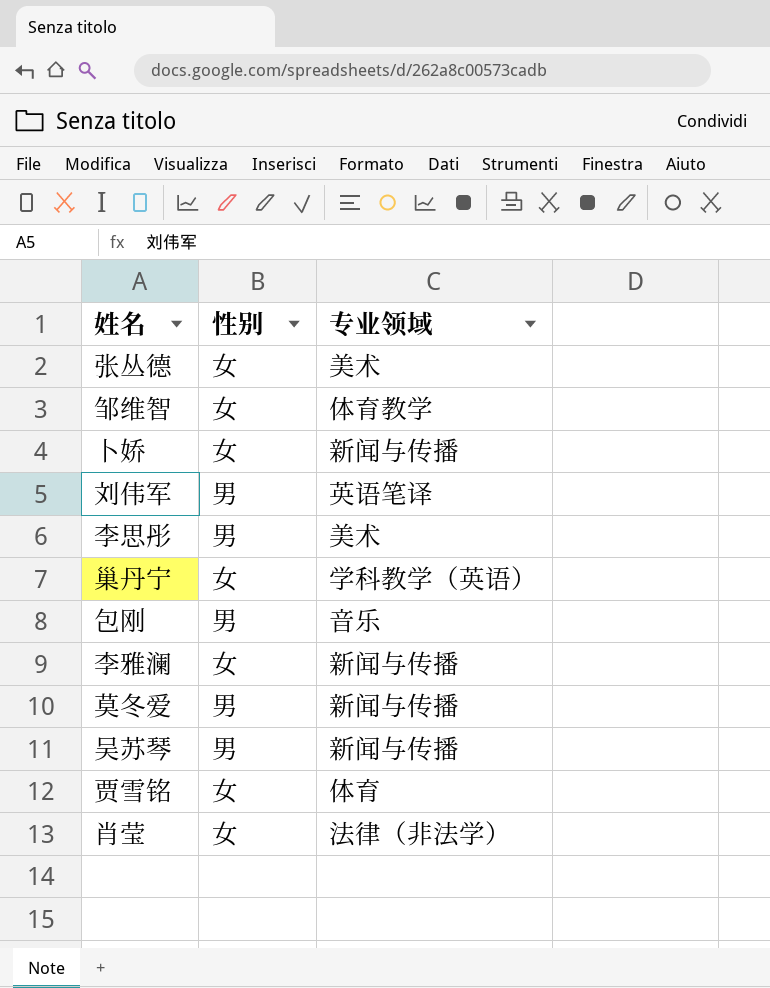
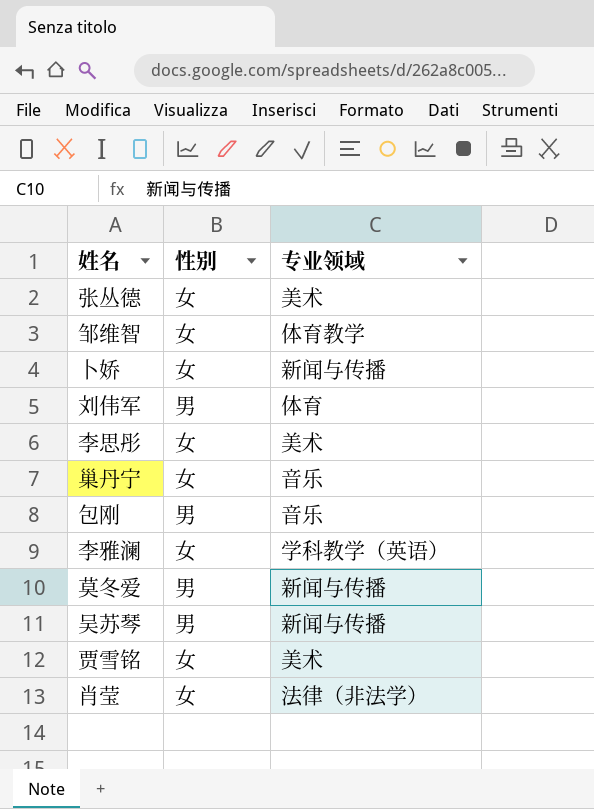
刘伟军 | 专业领域: 英语笔译 -> 体育
李思彤 | 性别: 男 -> 女
巢丹宁 | 专业领域: 学科教学（英语） -> 音乐
李雅澜 | 专业领域: 新闻与传播 -> 学科教学（英语）
贾雪铭 | 专业领域: 体育 -> 美术

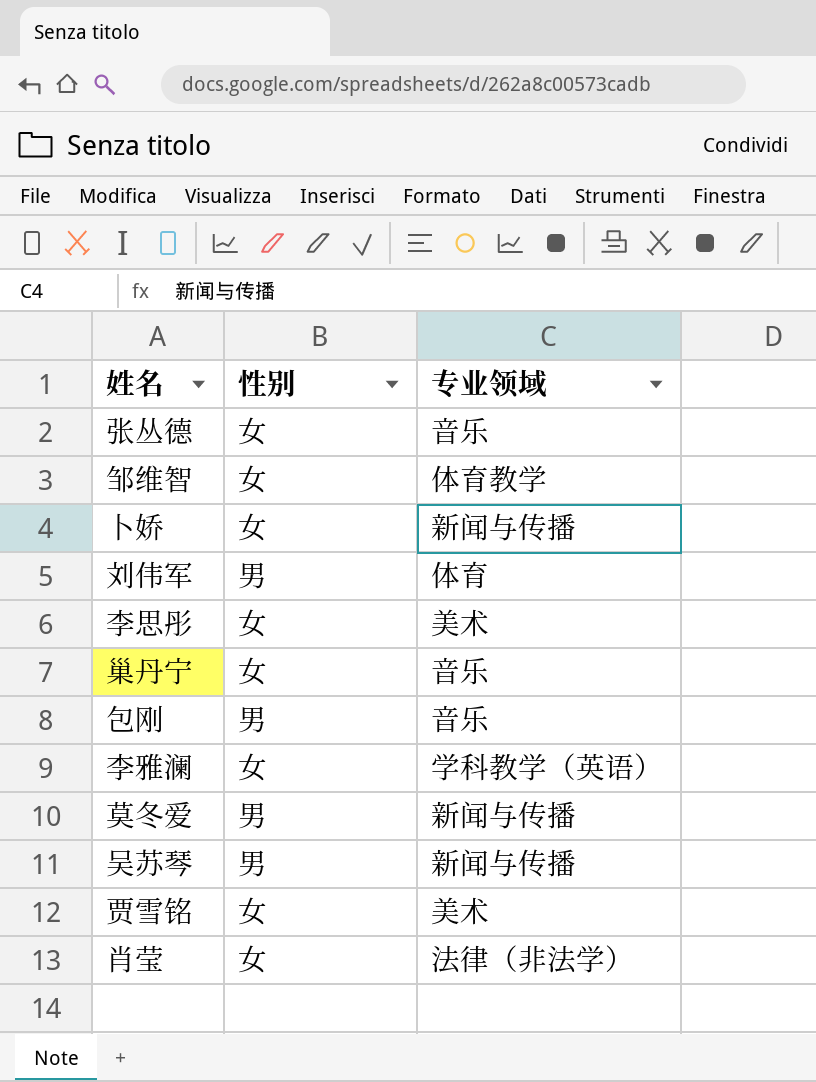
张丛德 | 专业领域: 美术 -> 音乐

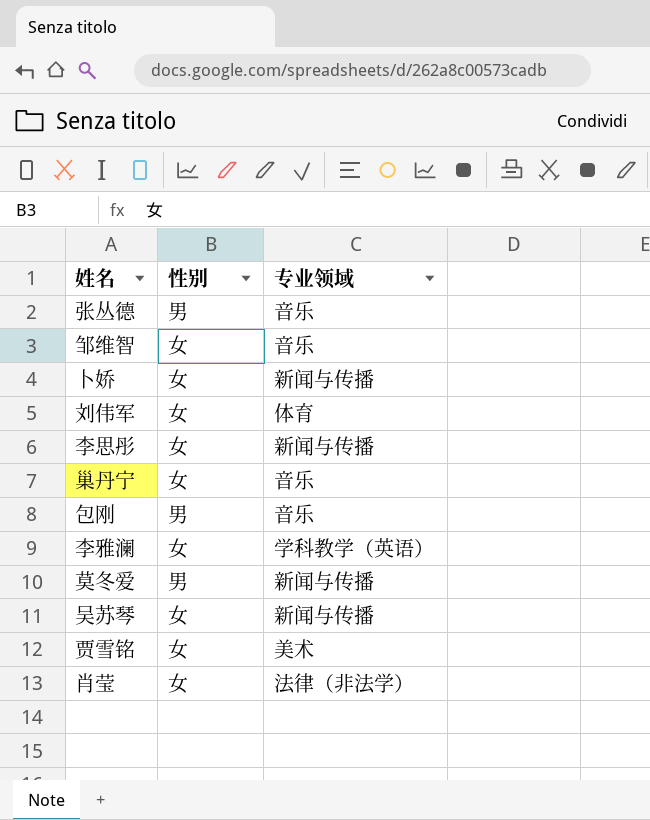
张丛德 | 性别: 女 -> 男
邹维智 | 专业领域: 体育教学 -> 音乐
刘伟军 | 性别: 男 -> 女
李思彤 | 专业领域: 美术 -> 新闻与传播
吴苏琴 | 性别: 男 -> 女

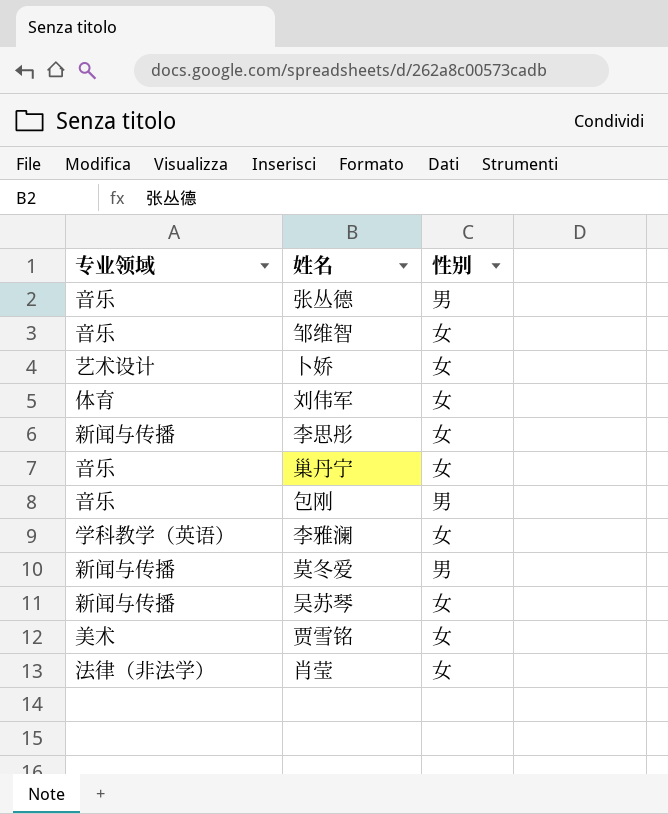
column 专业领域 | position: 3 -> 1
卜娇 | 专业领域: 新闻与传播 -> 艺术设计

